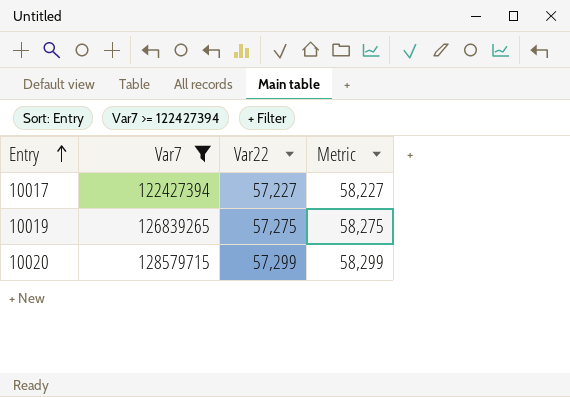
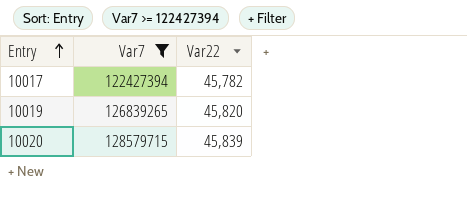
column Metric | formula: [Var22] + 1000 -> none
10017 | Var22: 57,227 -> 45,782
10019 | Var22: 57,275 -> 45,820
10020 | Var22: 57,299 -> 45,839

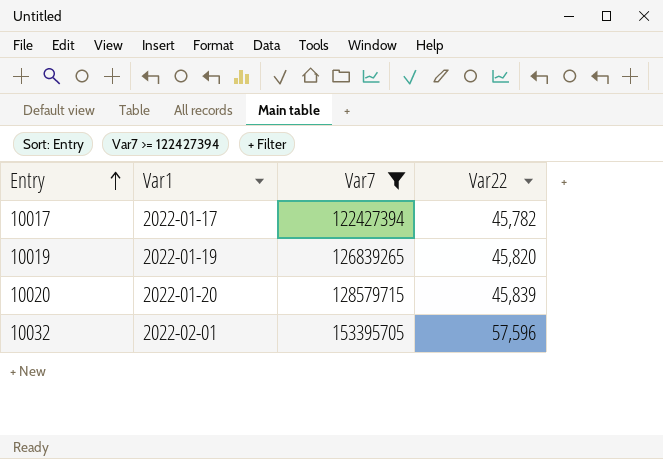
column Var1 | position: none -> 2
row 10032: none -> 2022-02-01 | 153395705 | 57,596

